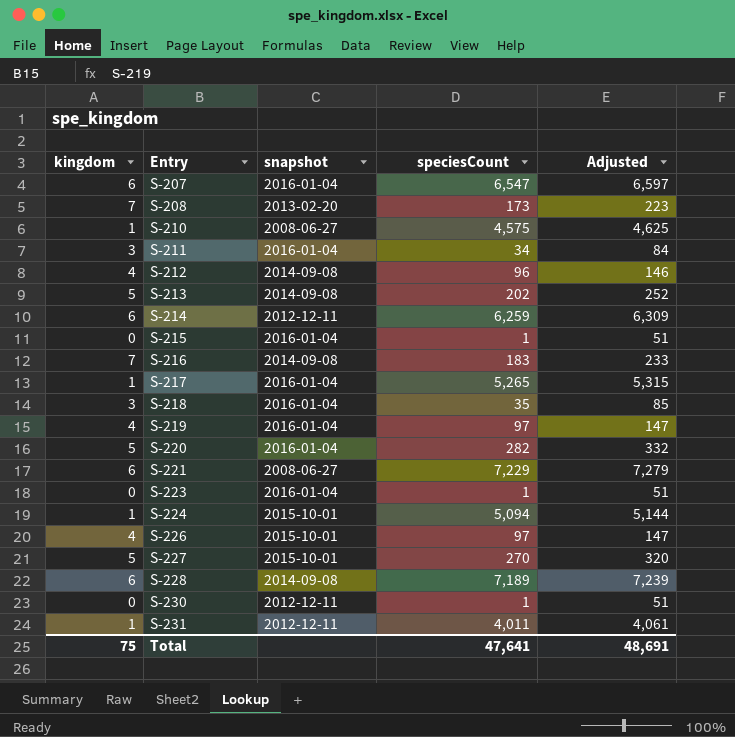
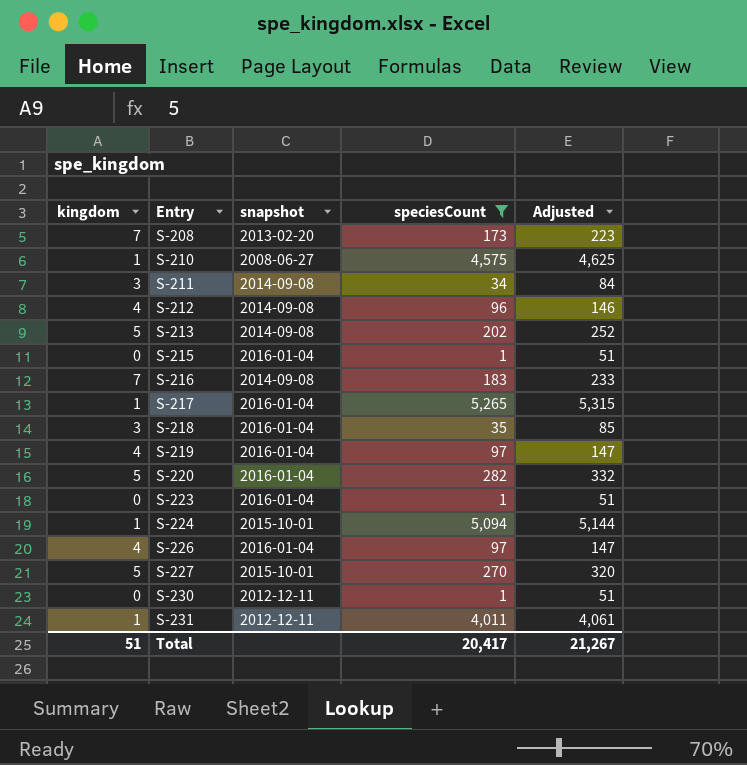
filter: none -> speciesCount <= 5,265
S-211 | snapshot: 2016-01-04 -> 2014-09-08
S-226 | snapshot: 2015-10-01 -> 2016-01-04
Total | kingdom: 75 -> 51
Total | speciesCount: 47,641 -> 20,417
Total | Adjusted: 48,691 -> 21,267

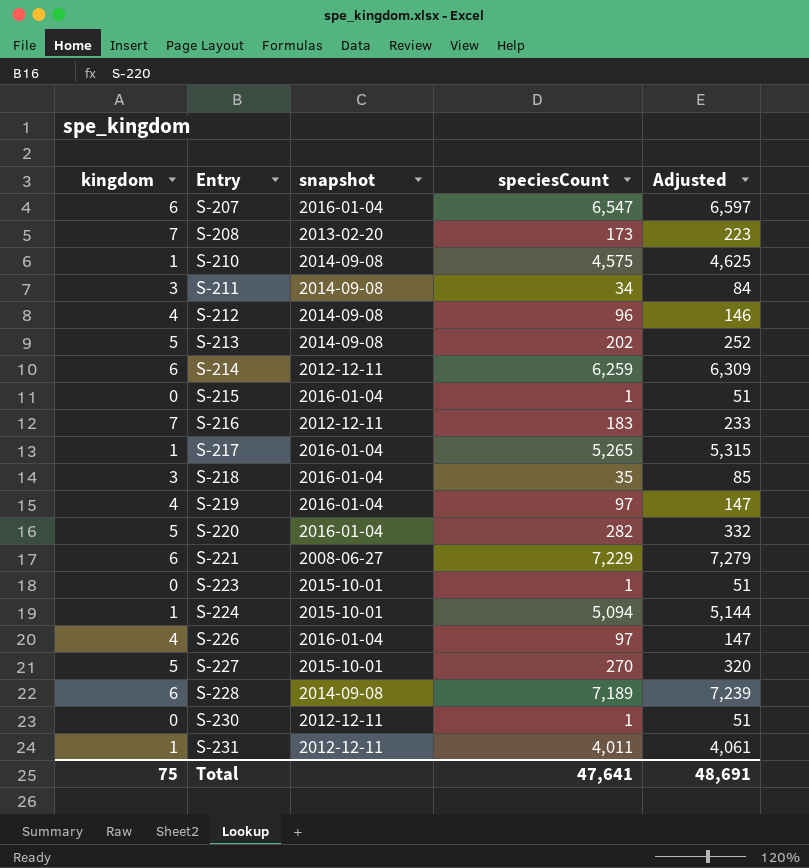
filter: speciesCount <= 5,265 -> none
S-210 | snapshot: 2008-06-27 -> 2014-09-08
S-216 | snapshot: 2014-09-08 -> 2012-12-11
S-223 | snapshot: 2016-01-04 -> 2015-10-01
Total | kingdom: 51 -> 75
Total | speciesCount: 20,417 -> 47,641
Total | Adjusted: 21,267 -> 48,691

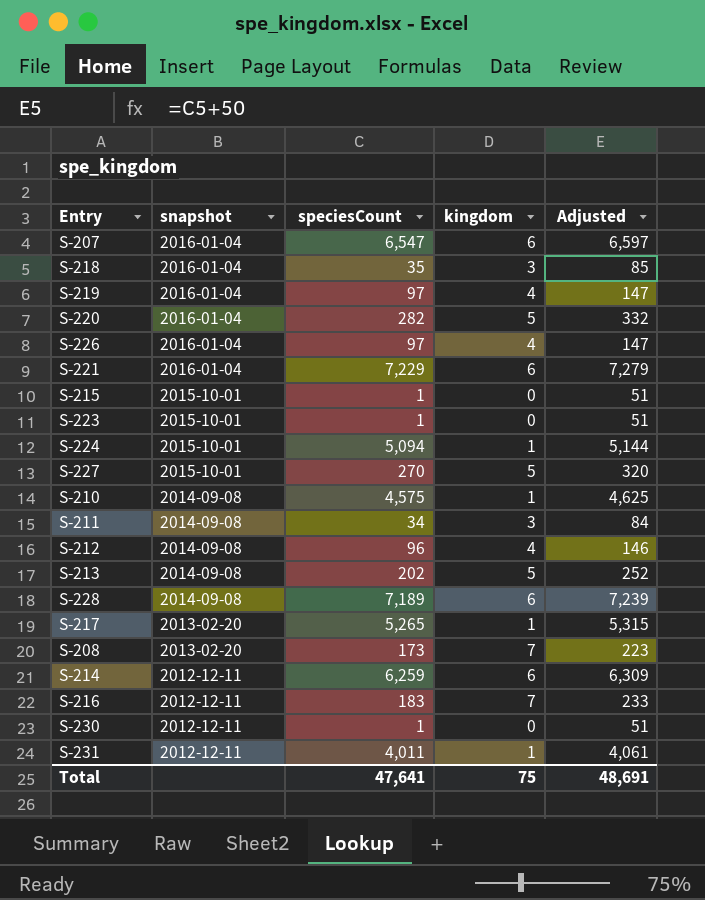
row order: Entry ascending -> snapshot descending
column kingdom | position: 1 -> 4
S-221 | snapshot: 2008-06-27 -> 2016-01-04
S-215 | snapshot: 2016-01-04 -> 2015-10-01
S-217 | snapshot: 2016-01-04 -> 2013-02-20

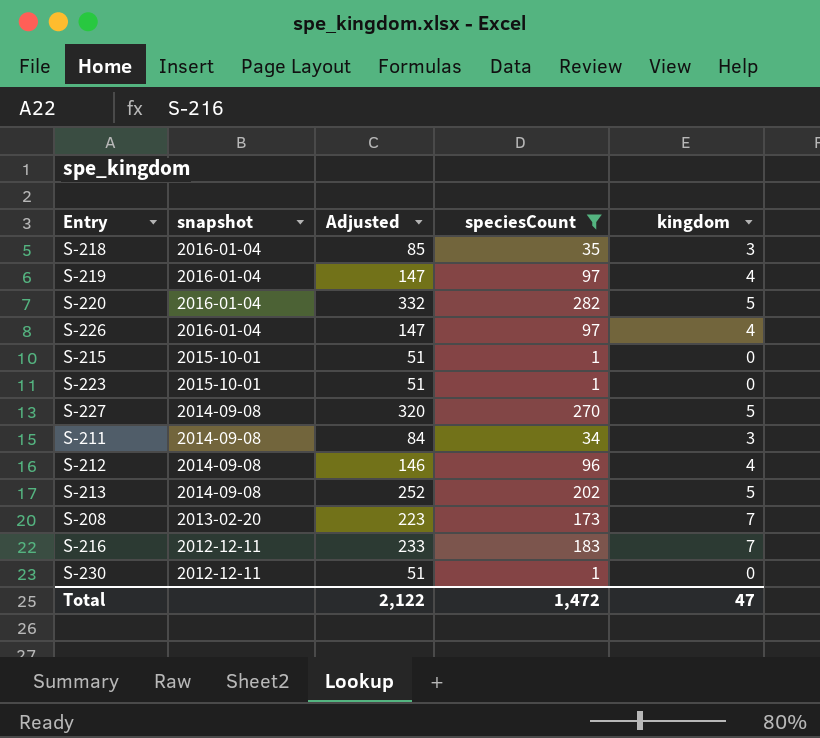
filter: none -> speciesCount <= 282
column Adjusted | position: 5 -> 3
S-227 | snapshot: 2015-10-01 -> 2014-09-08
Total | Adjusted: 48,691 -> 2,122
Total | speciesCount: 47,641 -> 1,472
Total | kingdom: 75 -> 47

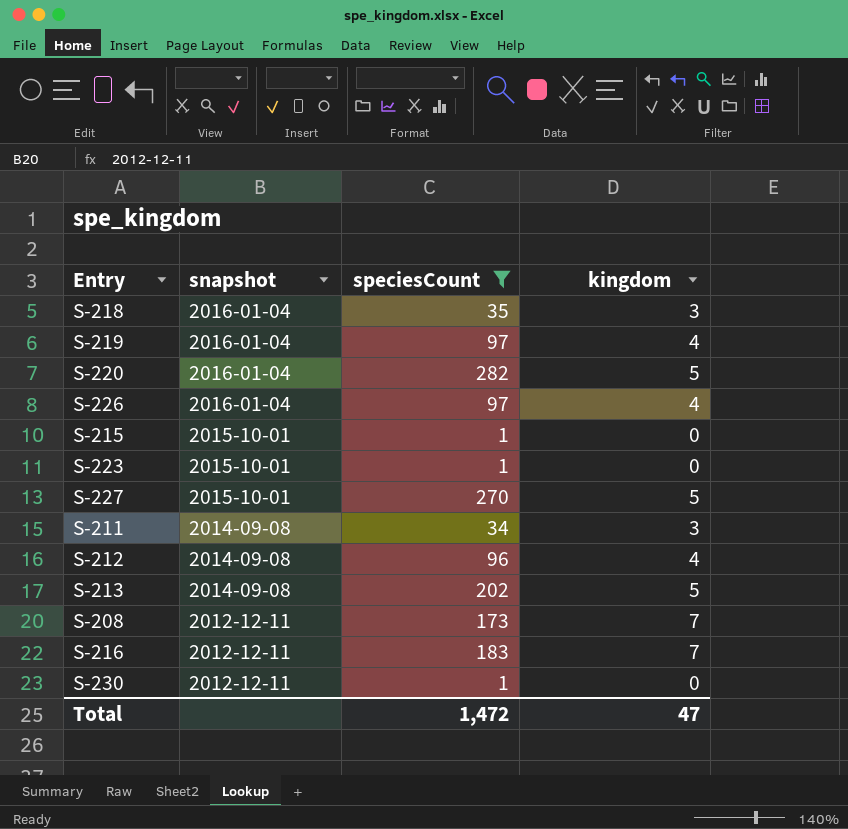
column Adjusted | formula: [speciesCount] + 50 -> none
S-227 | snapshot: 2014-09-08 -> 2015-10-01
S-208 | snapshot: 2013-02-20 -> 2012-12-11

